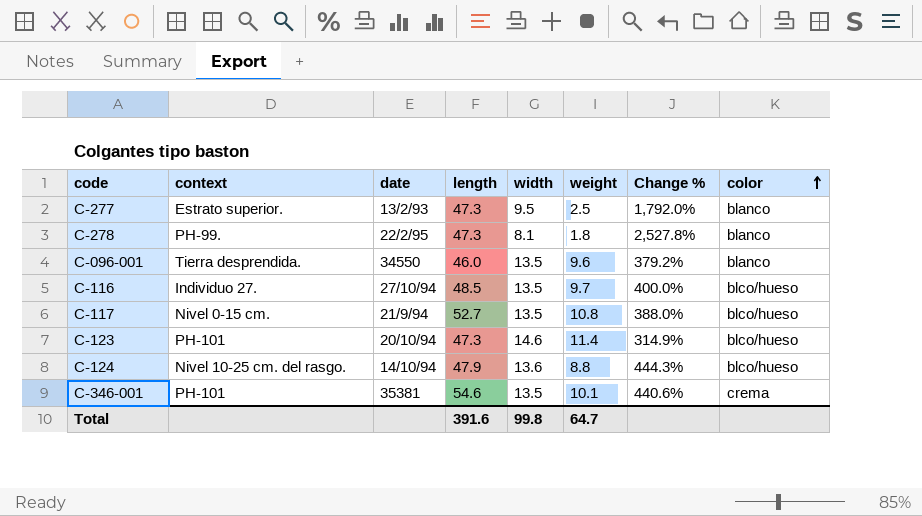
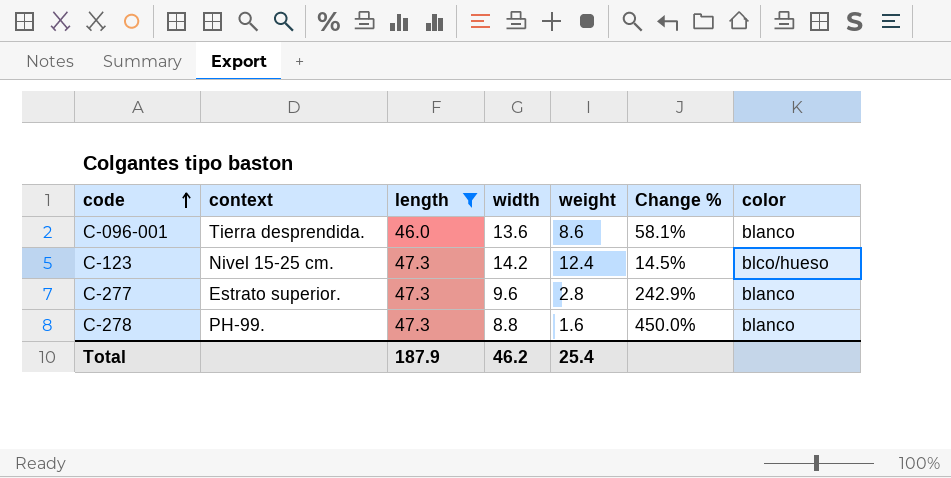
filter: none -> length <= 47.3
row order: color ascending -> code ascending
column date | position: 3 -> none
column Change % | formula: ([length] - [weight]) / [weight] -> ([width] - [weight]) / [weight]
C-096-001 | width: 13.5 -> 13.6
C-096-001 | weight: 9.6 -> 8.6
C-123 | context: PH-101 -> Nivel 15-25 cm.
C-123 | width: 14.6 -> 14.2
C-123 | weight: 11.4 -> 12.4
C-277 | width: 9.5 -> 9.6
C-277 | weight: 2.5 -> 2.8
C-278 | width: 8.1 -> 8.8
C-278 | weight: 1.8 -> 1.6
Total | length: 391.6 -> 187.9
Total | width: 99.8 -> 46.2
Total | weight: 64.7 -> 25.4

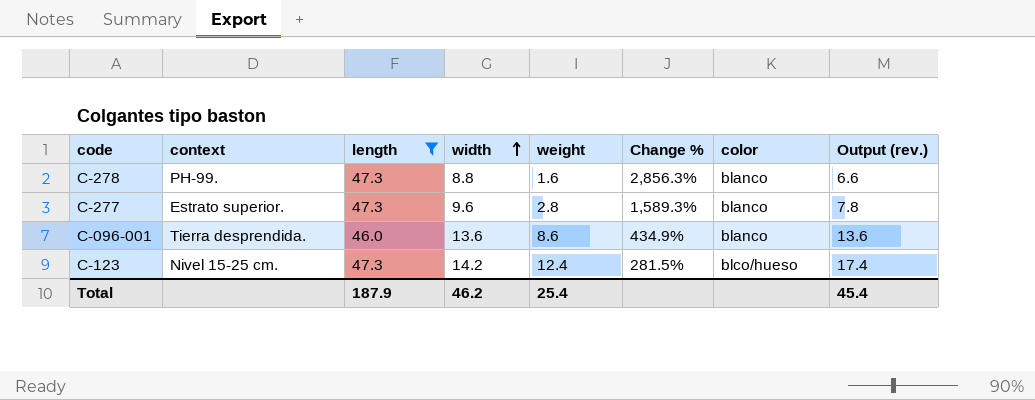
row order: code ascending -> width ascending
column Change % | formula: ([width] - [weight]) / [weight] -> ([length] - [weight]) / [weight]
column Output (rev.) | formula: none -> [weight] + 5

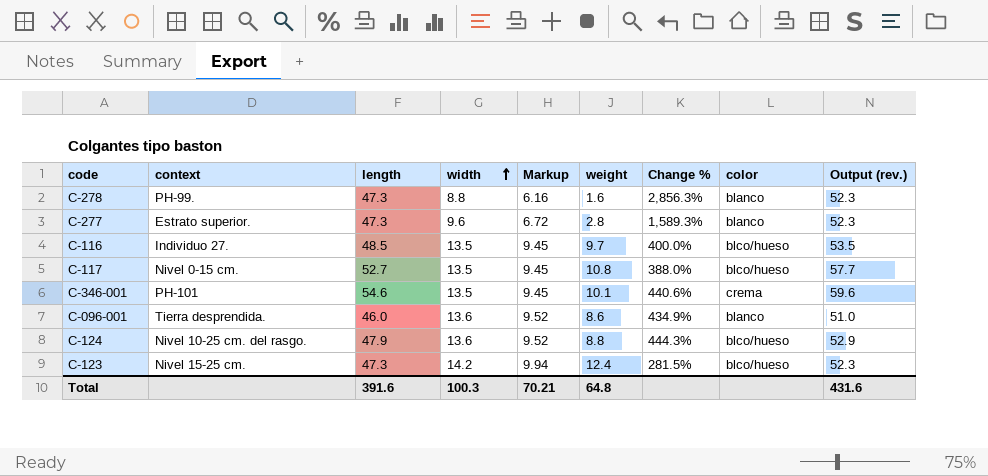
filter: length <= 47.3 -> none
column Markup | formula: none -> [width] * 0.7
column Output (rev.) | formula: [weight] + 5 -> [length] + 5
Total | length: 187.9 -> 391.6
Total | width: 46.2 -> 100.3
Total | weight: 25.4 -> 64.8
Total | Output (rev.): 45.4 -> 431.6

